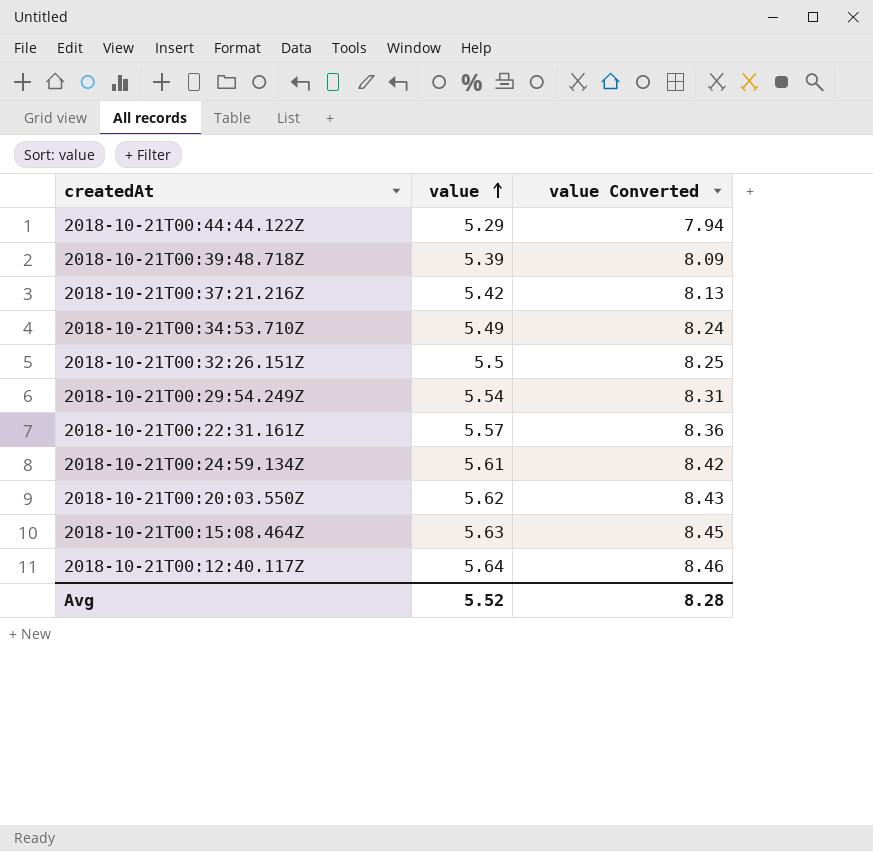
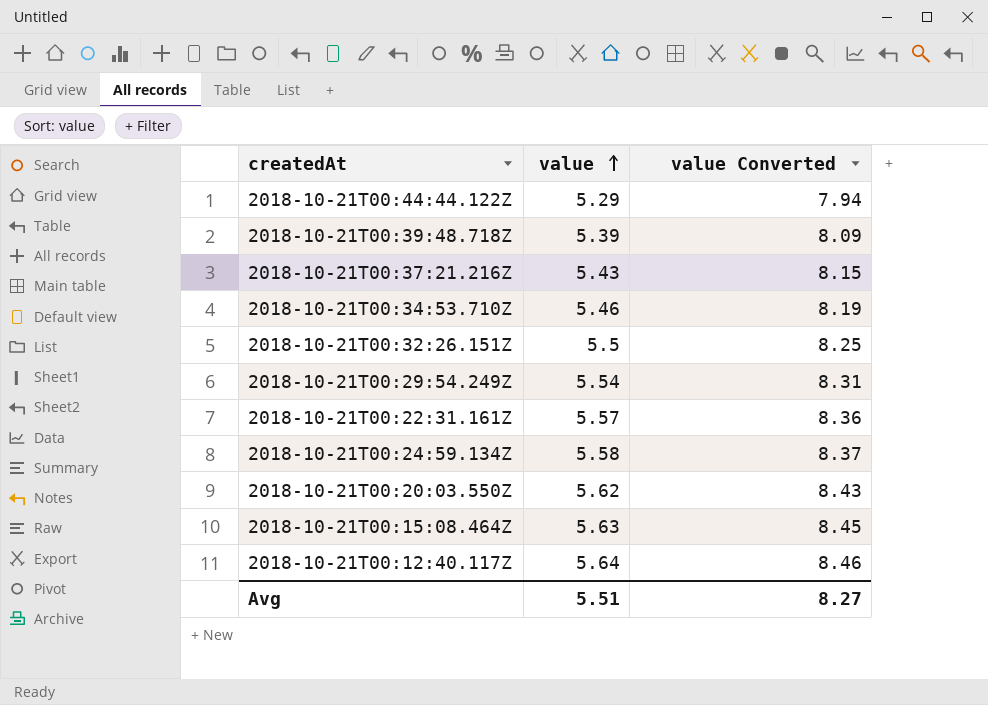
2018-10-21T00:37:21.216Z | value: 5.42 -> 5.43
2018-10-21T00:37:21.216Z | value Converted: 8.13 -> 8.15
2018-10-21T00:34:53.710Z | value: 5.49 -> 5.46
2018-10-21T00:34:53.710Z | value Converted: 8.24 -> 8.19
2018-10-21T00:24:59.134Z | value: 5.61 -> 5.58
2018-10-21T00:24:59.134Z | value Converted: 8.42 -> 8.37
Avg | value: 5.52 -> 5.51
Avg | value Converted: 8.28 -> 8.27

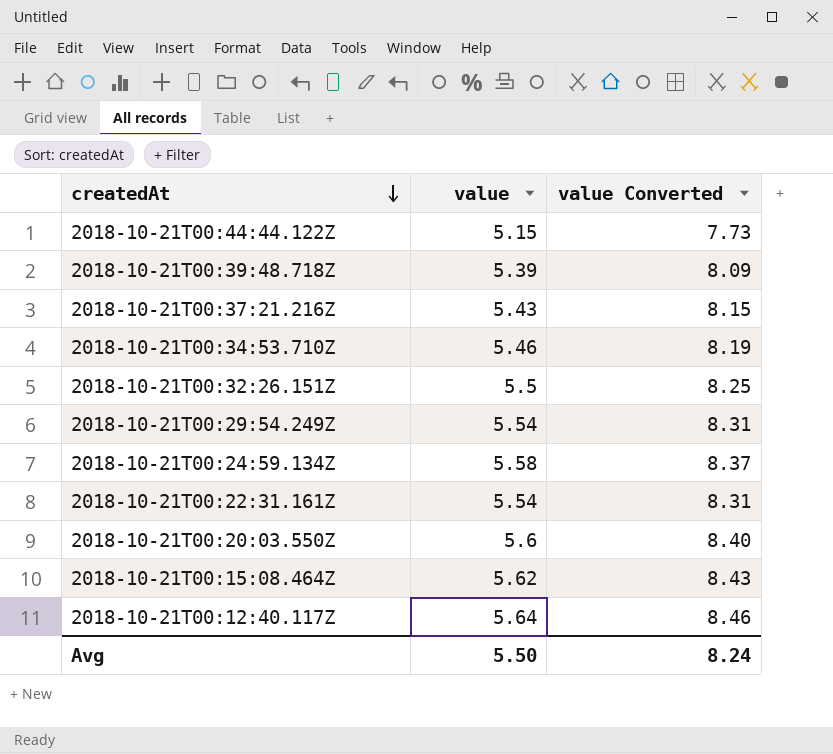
row order: value ascending -> createdAt descending
2018-10-21T00:44:44.122Z | value: 5.29 -> 5.15
2018-10-21T00:44:44.122Z | value Converted: 7.94 -> 7.73
2018-10-21T00:22:31.161Z | value: 5.57 -> 5.54
2018-10-21T00:22:31.161Z | value Converted: 8.36 -> 8.31
2018-10-21T00:20:03.550Z | value: 5.62 -> 5.6
2018-10-21T00:20:03.550Z | value Converted: 8.43 -> 8.40
2018-10-21T00:15:08.464Z | value: 5.63 -> 5.62
2018-10-21T00:15:08.464Z | value Converted: 8.45 -> 8.43
Avg | value: 5.51 -> 5.50
Avg | value Converted: 8.27 -> 8.24

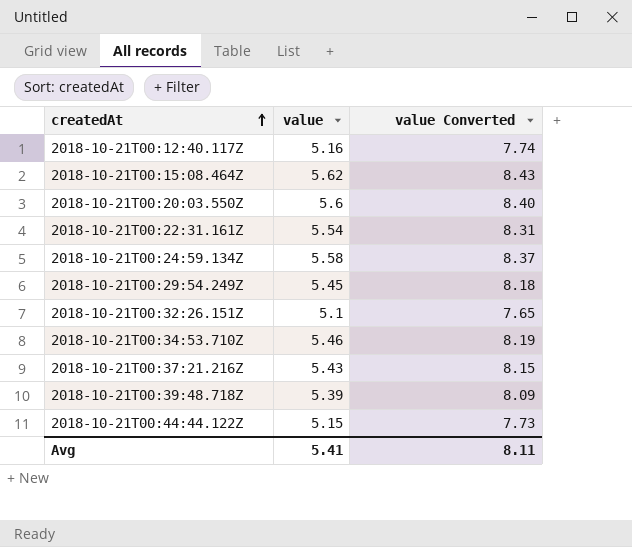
row order: createdAt descending -> createdAt ascending
2018-10-21T00:12:40.117Z | value: 5.64 -> 5.16
2018-10-21T00:12:40.117Z | value Converted: 8.46 -> 7.74
2018-10-21T00:29:54.249Z | value: 5.54 -> 5.45
2018-10-21T00:29:54.249Z | value Converted: 8.31 -> 8.18
2018-10-21T00:32:26.151Z | value: 5.5 -> 5.1
2018-10-21T00:32:26.151Z | value Converted: 8.25 -> 7.65
Avg | value: 5.50 -> 5.41
Avg | value Converted: 8.24 -> 8.11

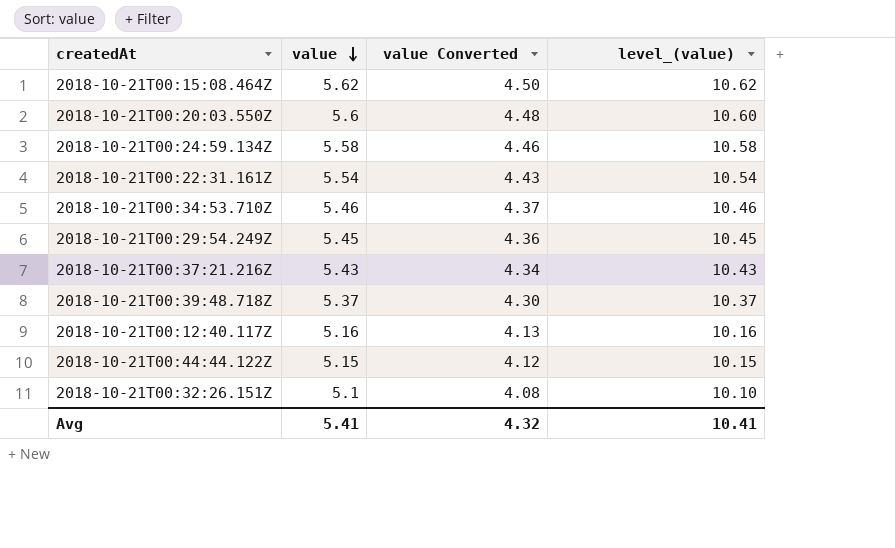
row order: createdAt ascending -> value descending
column value Converted | formula: [value] * 1.5 -> [value] * 0.8
column level_(value) | formula: none -> [value] + 5
2018-10-21T00:39:48.718Z | value: 5.39 -> 5.37
Avg | value Converted: 8.11 -> 4.32

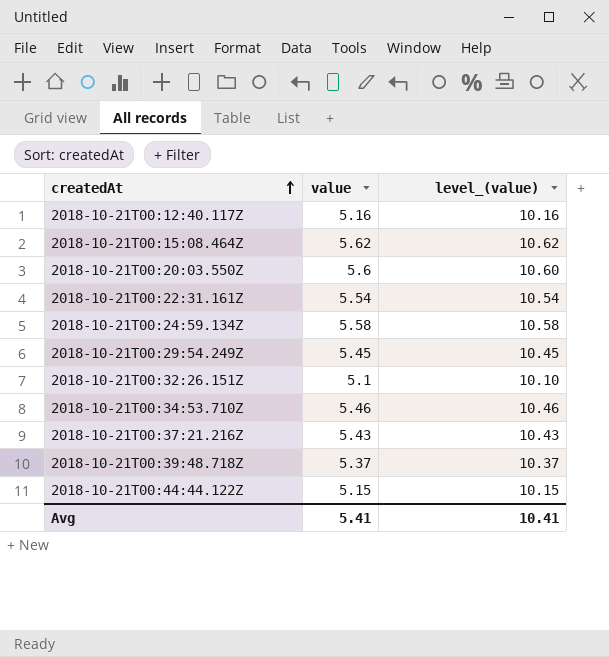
row order: value descending -> createdAt ascending
column value Converted | formula: [value] * 0.8 -> none

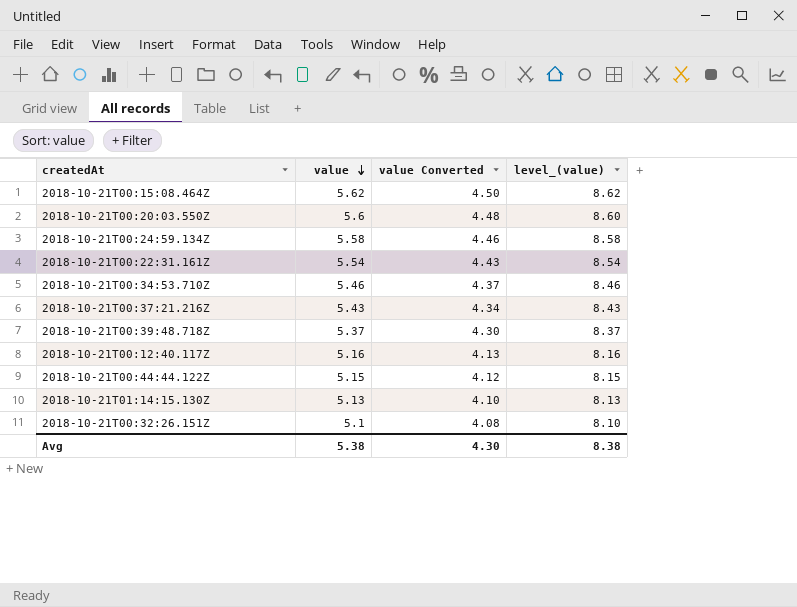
row order: createdAt ascending -> value descending
column value Converted | formula: none -> [value] * 0.8
column level_(value) | formula: [value] + 5 -> [value] + 3
row 2018-10-21T00:29:54.249Z: 5.45 | 10.45 -> none
row 2018-10-21T01:14:15.130Z: none -> 5.13 | 4.10 | 8.13
Avg | value: 5.41 -> 5.38
Avg | level_(value): 10.41 -> 8.38

